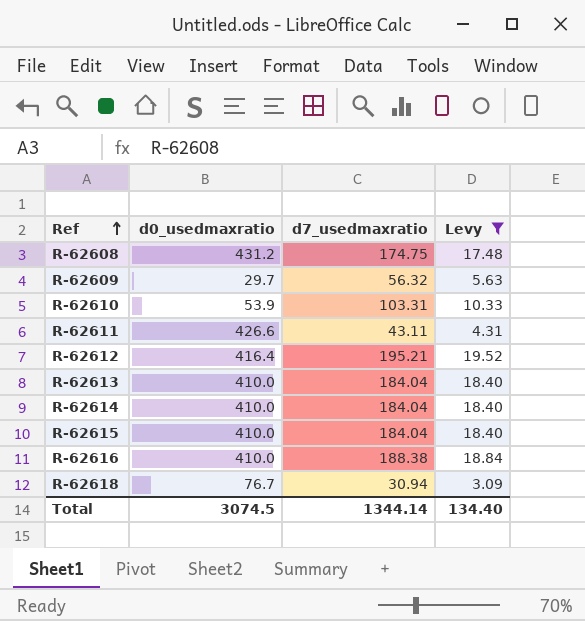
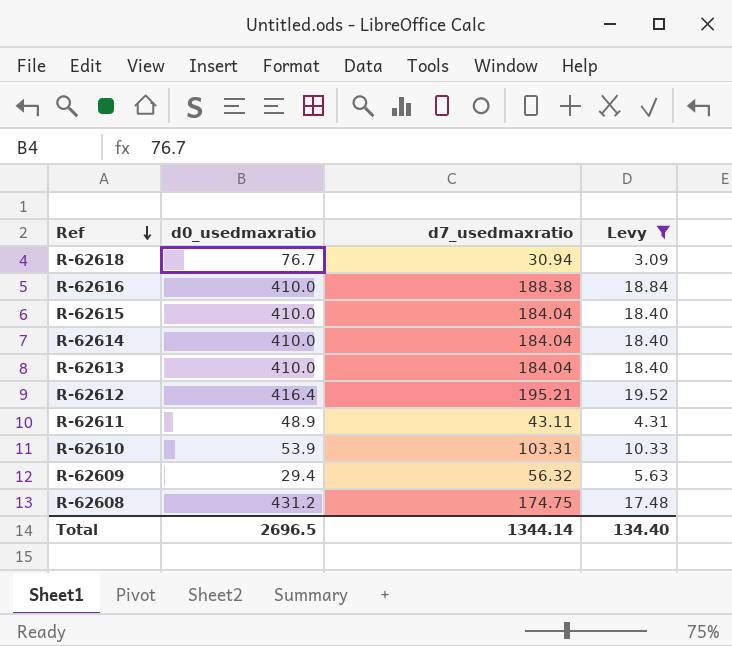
row order: Ref ascending -> Ref descending
R-62611 | d0_usedmaxratio: 426.6 -> 48.9
R-62609 | d0_usedmaxratio: 29.7 -> 29.4
Total | d0_usedmaxratio: 3074.5 -> 2696.5

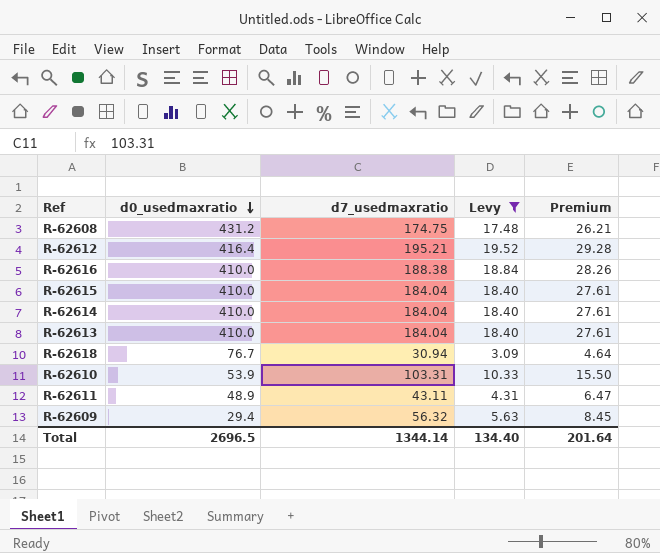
row order: Ref descending -> d0_usedmaxratio descending
column Premium | formula: none -> [d7_usedmaxratio] * 0.15

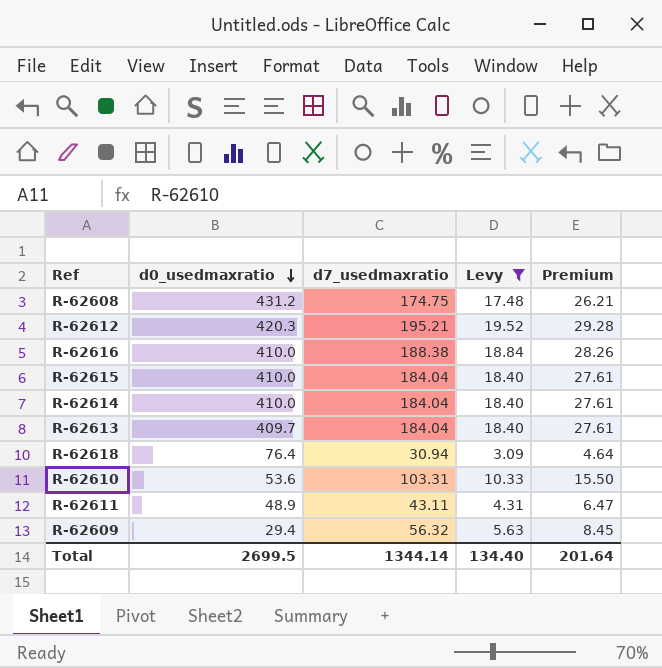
R-62612 | d0_usedmaxratio: 416.4 -> 420.3
R-62613 | d0_usedmaxratio: 410.0 -> 409.7
R-62618 | d0_usedmaxratio: 76.7 -> 76.4
R-62610 | d0_usedmaxratio: 53.9 -> 53.6
Total | d0_usedmaxratio: 2696.5 -> 2699.5

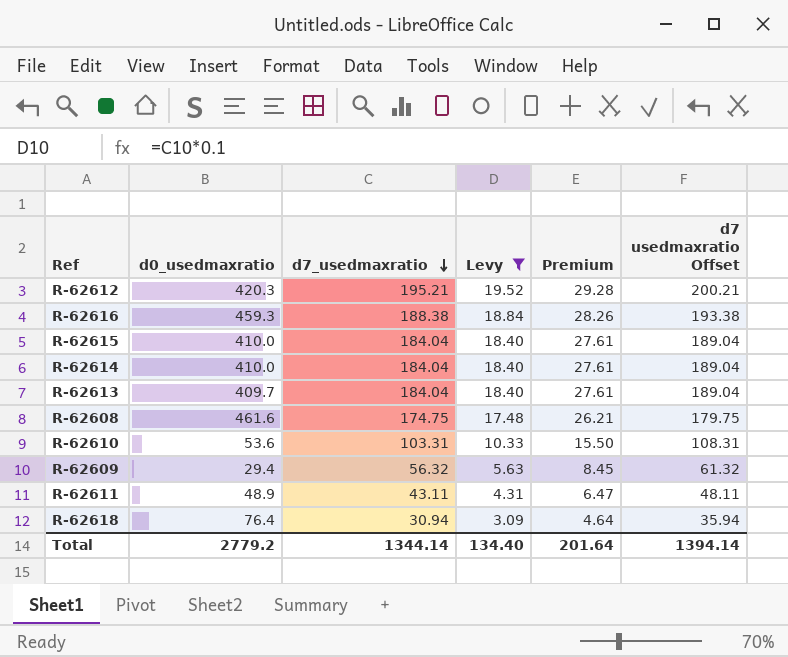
row order: d0_usedmaxratio descending -> d7_usedmaxratio descending
column d7 usedmaxratio Offset | formula: none -> [d7_usedmaxratio] + 5
R-62616 | d0_usedmaxratio: 410.0 -> 459.3
R-62608 | d0_usedmaxratio: 431.2 -> 461.6
Total | d0_usedmaxratio: 2699.5 -> 2779.2

